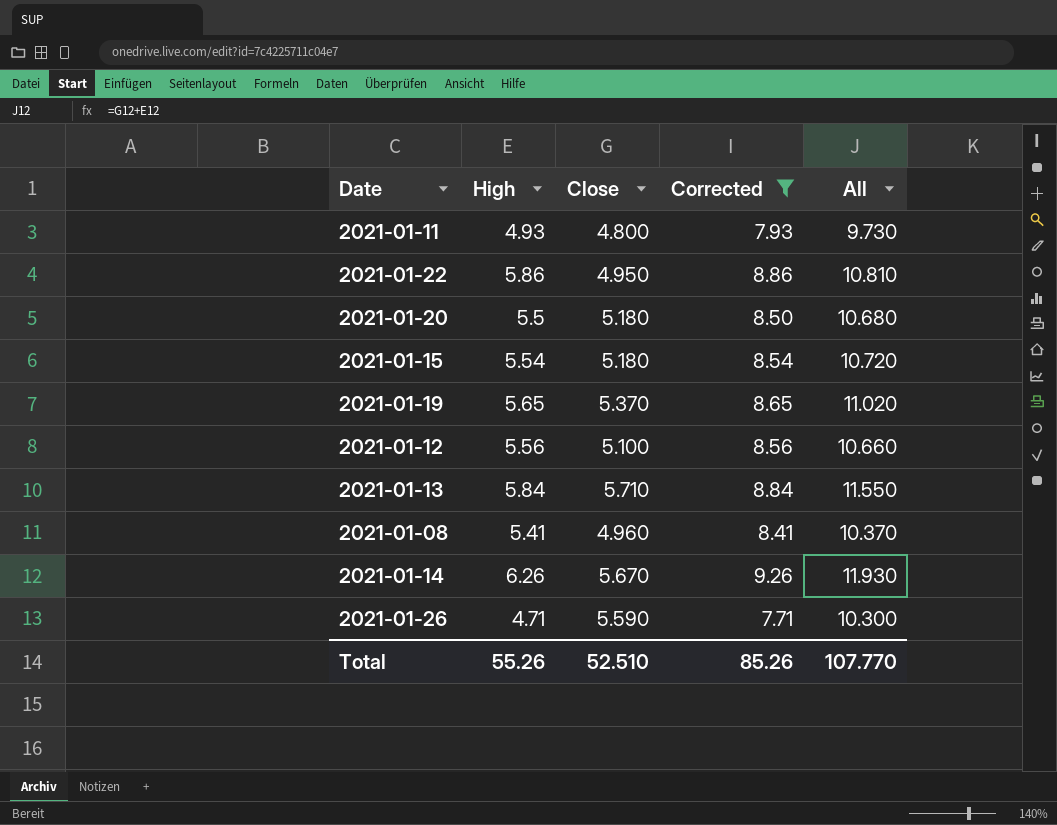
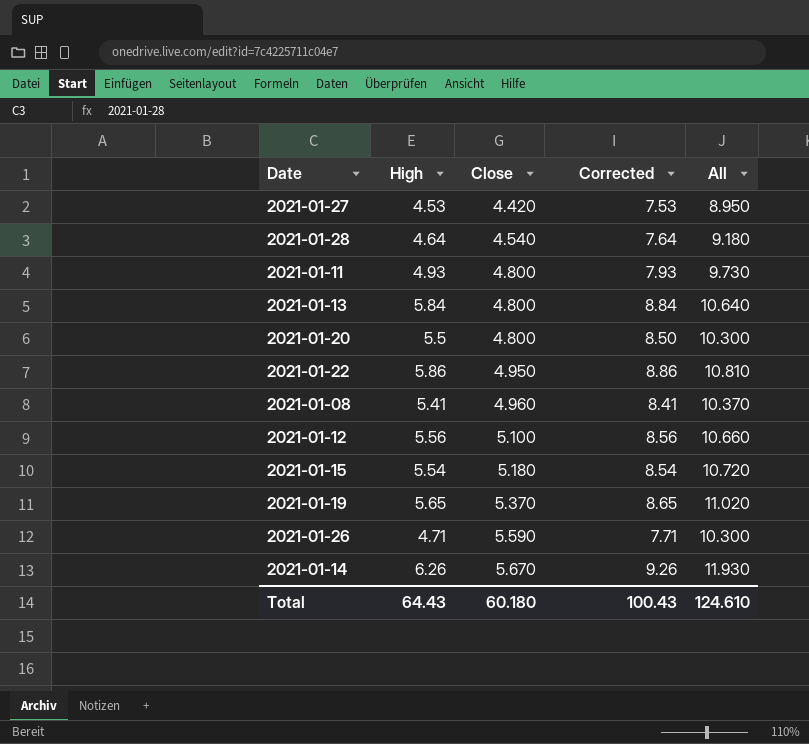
filter: Corrected >= 7.71 -> none
row order: none -> Close ascending
2021-01-13 | Close: 5.710 -> 4.800
2021-01-13 | All: 11.550 -> 10.640
2021-01-20 | Close: 5.180 -> 4.800
2021-01-20 | All: 10.680 -> 10.300
Total | High: 55.26 -> 64.43
Total | Close: 52.510 -> 60.180
Total | Corrected: 85.26 -> 100.43
Total | All: 107.770 -> 124.610

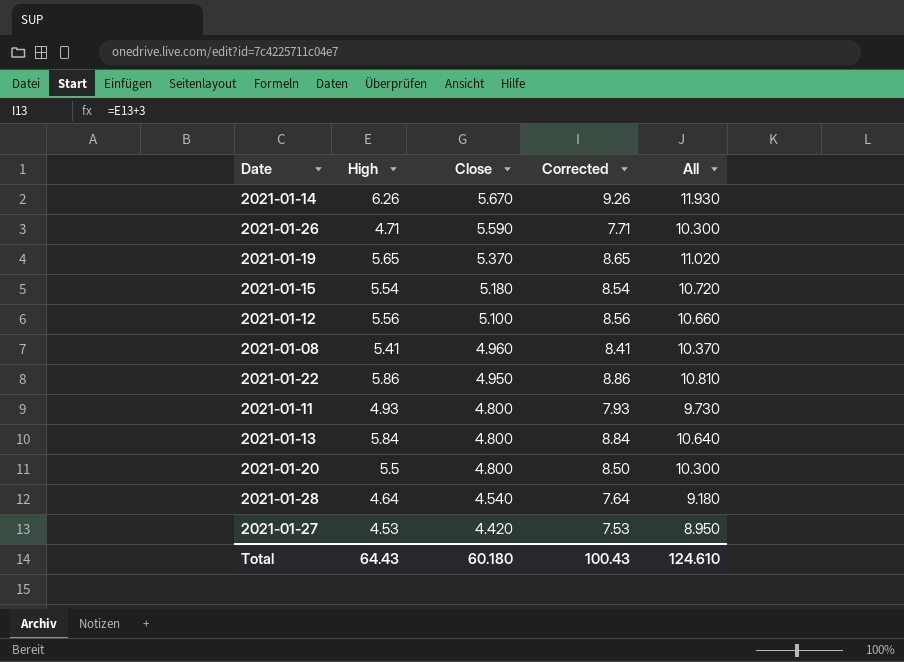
row order: Close ascending -> Close descending

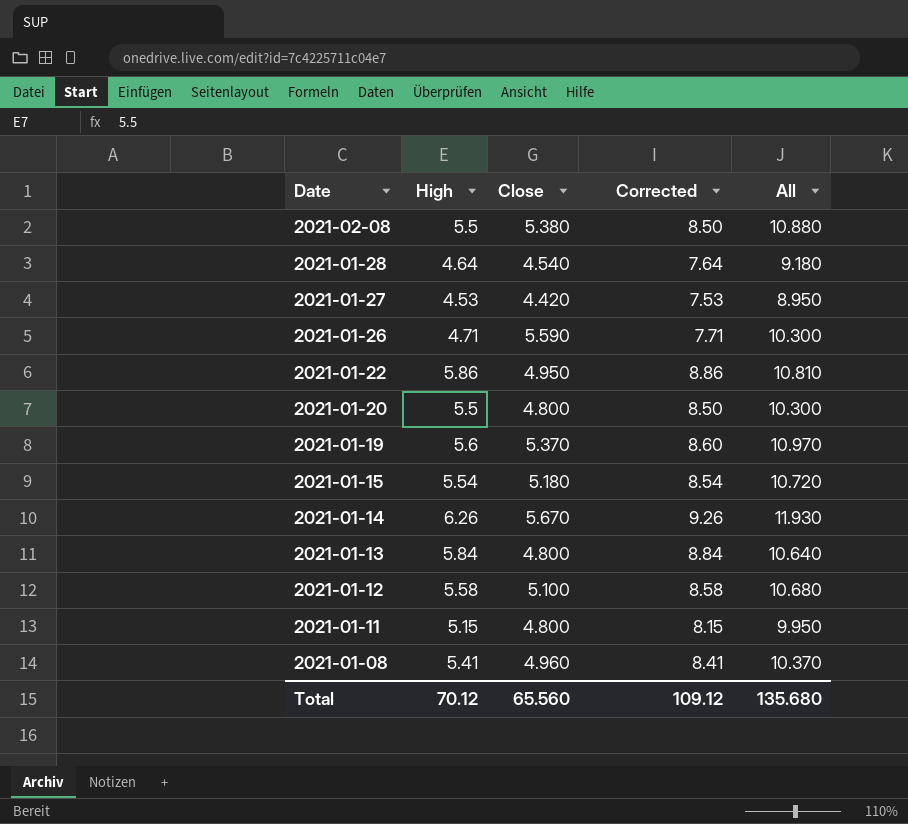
row order: Close descending -> Date descending
row 2021-02-08: none -> 5.5 | 5.380 | 8.50 | 10.880
2021-01-19 | High: 5.65 -> 5.6
2021-01-19 | Corrected: 8.65 -> 8.60
2021-01-19 | All: 11.020 -> 10.970
2021-01-12 | High: 5.56 -> 5.58
2021-01-12 | Corrected: 8.56 -> 8.58
2021-01-12 | All: 10.660 -> 10.680
2021-01-11 | High: 4.93 -> 5.15
2021-01-11 | Corrected: 7.93 -> 8.15
2021-01-11 | All: 9.730 -> 9.950
Total | High: 64.43 -> 70.12
Total | Close: 60.180 -> 65.560
Total | Corrected: 100.43 -> 109.12
Total | All: 124.610 -> 135.680

